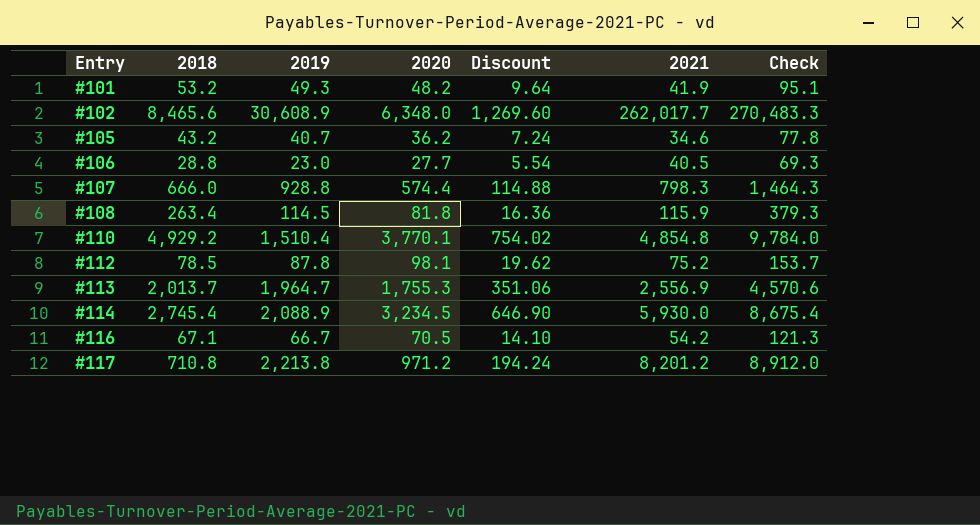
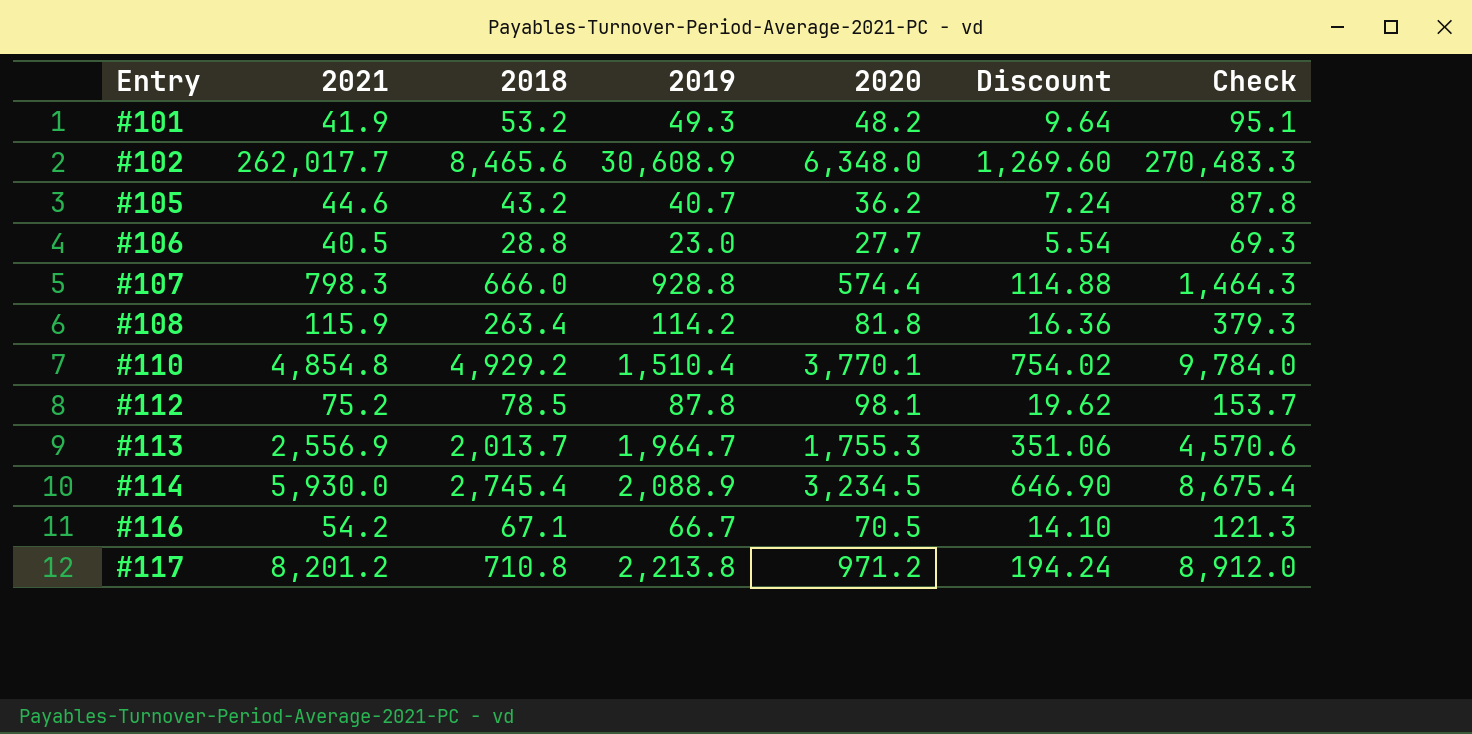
column 2021 | position: 6 -> 2
#105 | 2021: 34.6 -> 44.6
#105 | Check: 77.8 -> 87.8
#108 | 2019: 114.5 -> 114.2

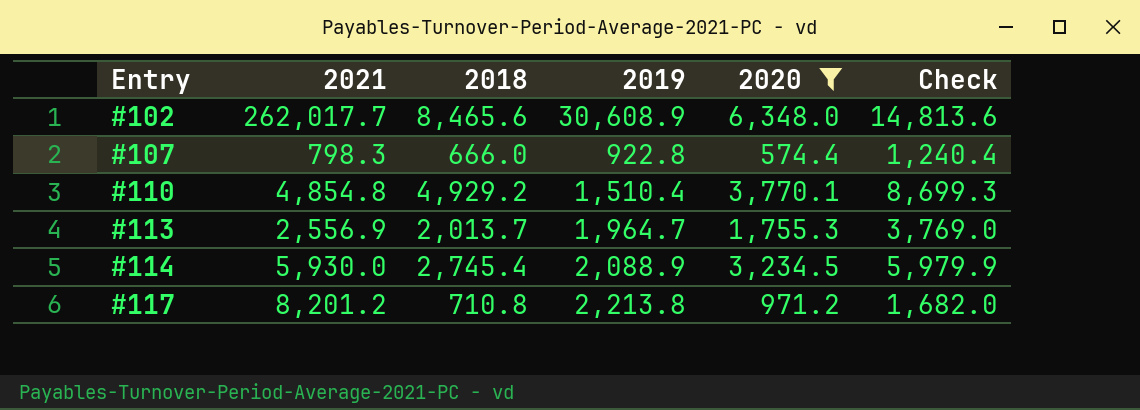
filter: none -> 2020 >= 574.4
column Discount | formula: [2020] * 0.2 -> none
column Check | formula: [2021] + [2018] -> [2018] + [2020]
#107 | 2019: 928.8 -> 922.8

